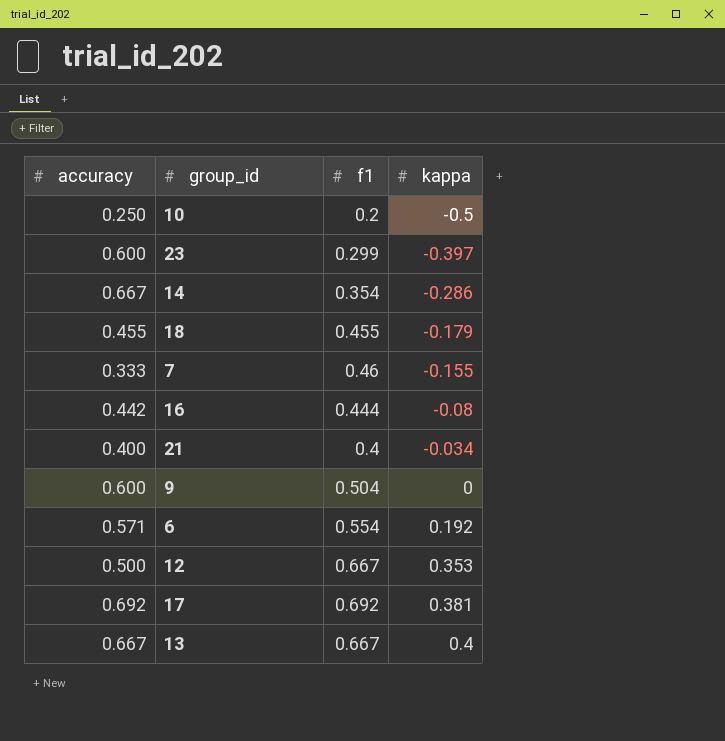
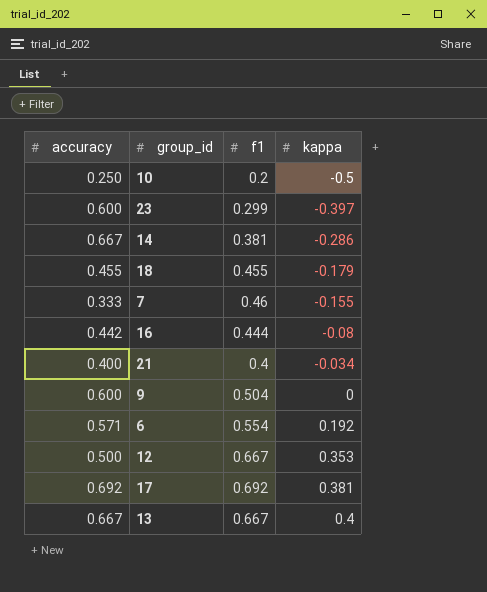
14 | f1: 0.354 -> 0.381

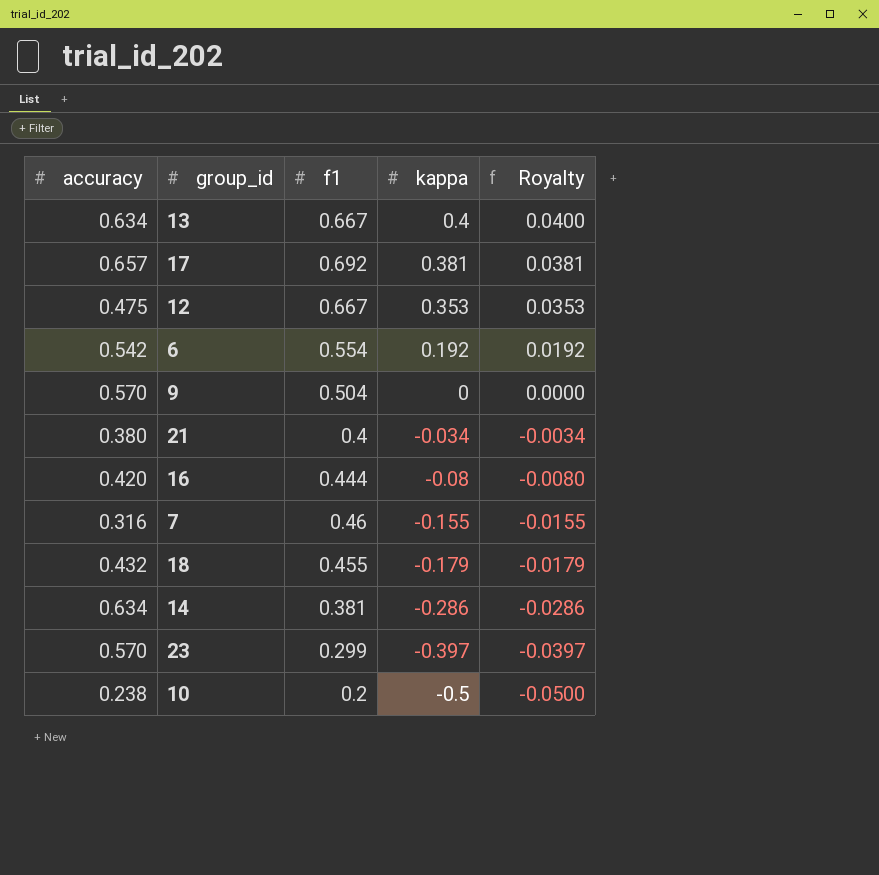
row order: kappa ascending -> kappa descending
column Royalty | formula: none -> [kappa] * 0.1
13 | accuracy: 0.667 -> 0.634
17 | accuracy: 0.692 -> 0.657
12 | accuracy: 0.500 -> 0.475
6 | accuracy: 0.571 -> 0.542
9 | accuracy: 0.600 -> 0.570
21 | accuracy: 0.400 -> 0.380
16 | accuracy: 0.442 -> 0.420
7 | accuracy: 0.333 -> 0.316
18 | accuracy: 0.455 -> 0.432
14 | accuracy: 0.667 -> 0.634
23 | accuracy: 0.600 -> 0.570
10 | accuracy: 0.250 -> 0.238

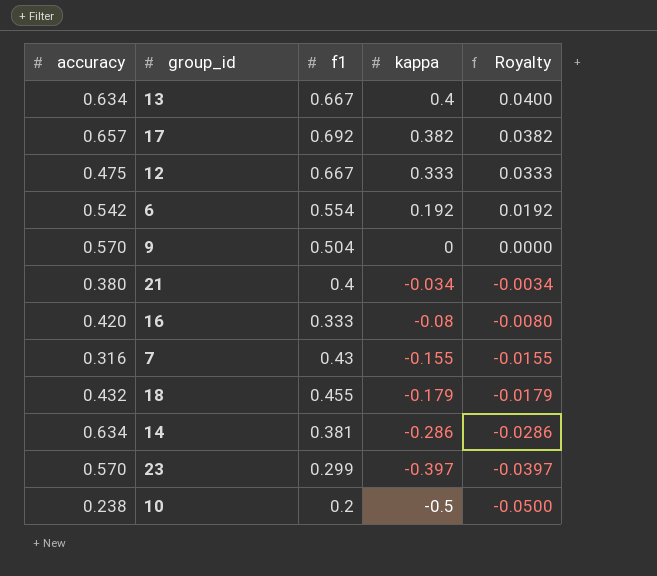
17 | kappa: 0.381 -> 0.382
17 | Royalty: 0.0381 -> 0.0382
12 | kappa: 0.353 -> 0.333
12 | Royalty: 0.0353 -> 0.0333
16 | f1: 0.444 -> 0.333
7 | f1: 0.46 -> 0.43

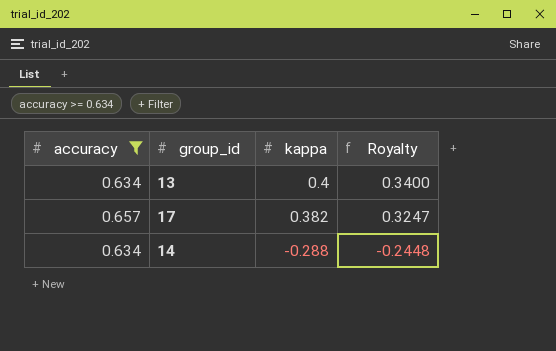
filter: none -> accuracy >= 0.634
column f1 | position: 3 -> none
column Royalty | formula: [kappa] * 0.1 -> [kappa] * 0.85
14 | kappa: -0.286 -> -0.288

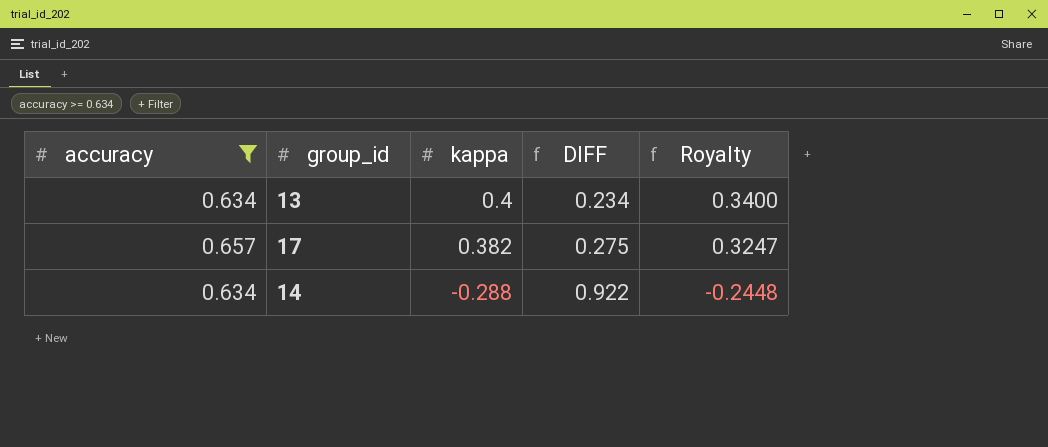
column DIFF | formula: none -> [accuracy] - [kappa]

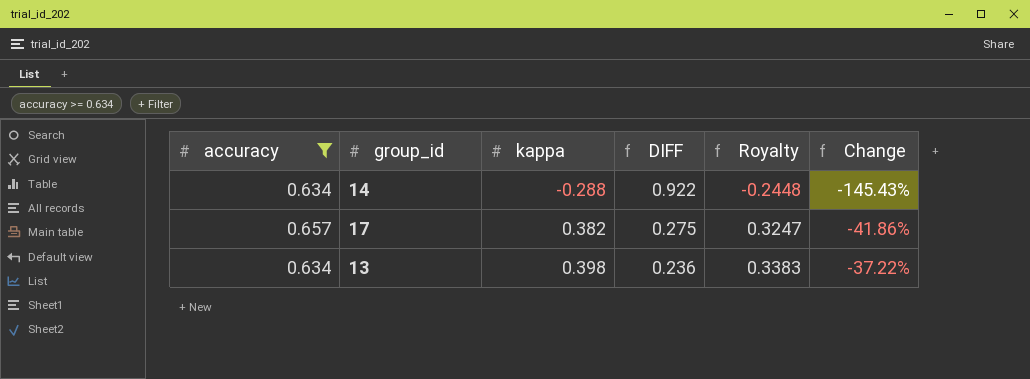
row order: kappa descending -> kappa ascending
column Change | formula: none -> ([kappa] - [accuracy]) / [accuracy]
13 | kappa: 0.4 -> 0.398
13 | DIFF: 0.234 -> 0.236
13 | Royalty: 0.3400 -> 0.3383

